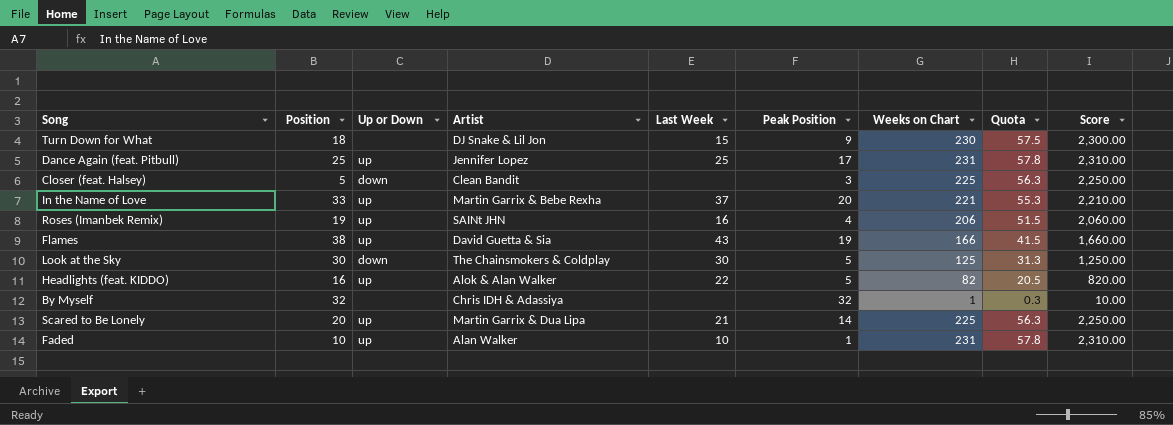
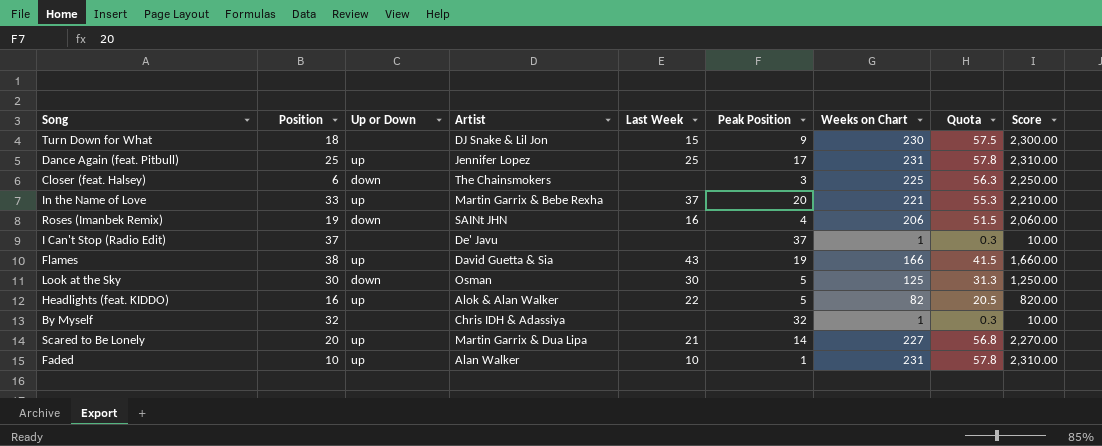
Closer (feat. Halsey) | Position: 5 -> 6
Closer (feat. Halsey) | Artist: Clean Bandit -> The Chainsmokers
Roses (Imanbek Remix) | Up or Down: up -> down
row I Can't Stop (Radio Edit): none -> 37 | none | De' Javu | none | 37 | 1 | 0.3 | 10.00
Look at the Sky | Artist: The Chainsmokers & Coldplay -> Osman
Scared to Be Lonely | Weeks on Chart: 225 -> 227
Scared to Be Lonely | Quota: 56.3 -> 56.8
Scared to Be Lonely | Score: 2,250.00 -> 2,270.00

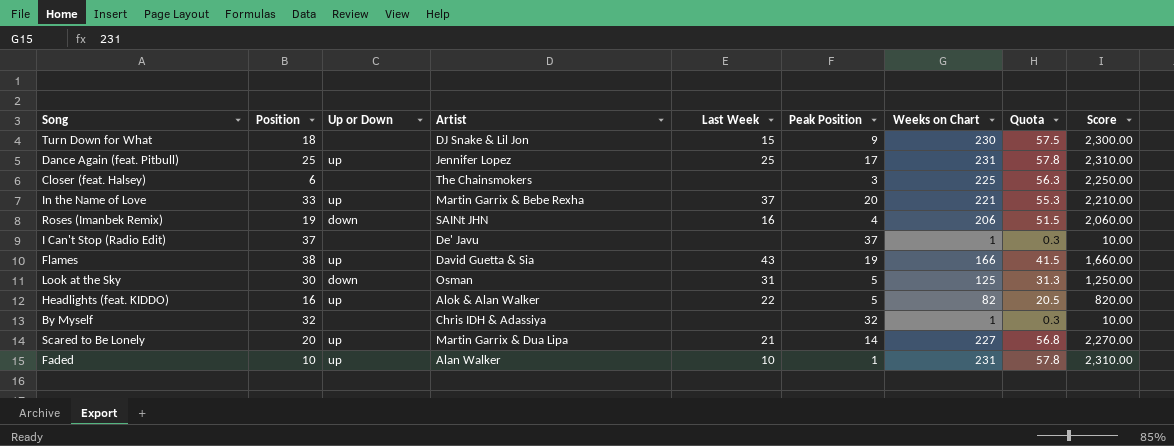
Closer (feat. Halsey) | Up or Down: down -> none
Look at the Sky | Last Week: 30 -> 31

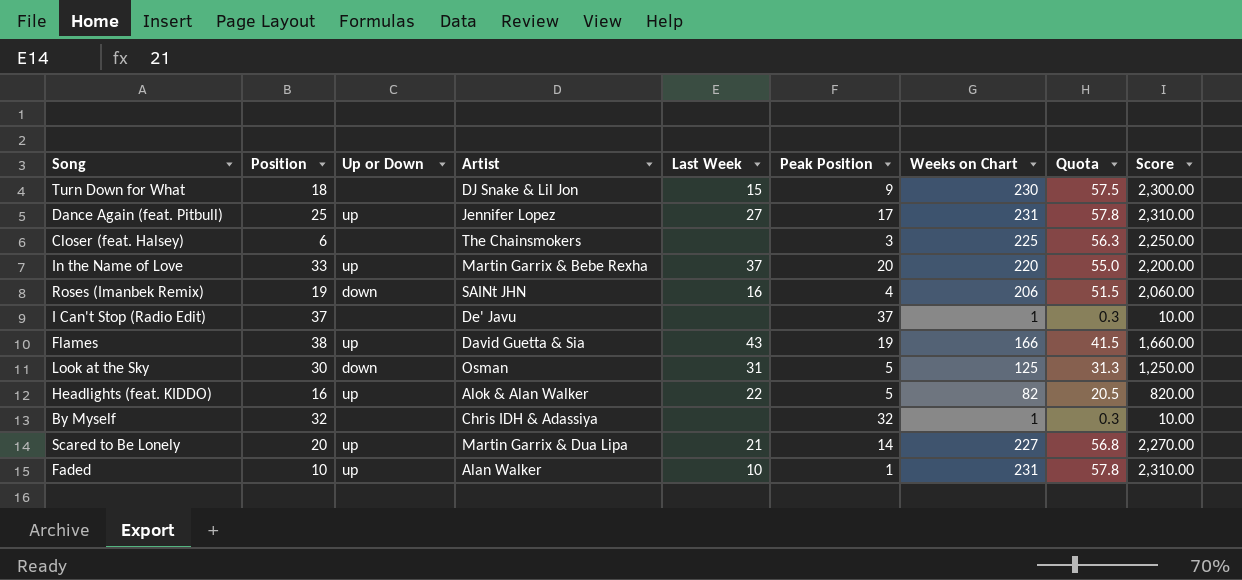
Dance Again (feat. Pitbull) | Last Week: 25 -> 27
In the Name of Love | Weeks on Chart: 221 -> 220
In the Name of Love | Quota: 55.3 -> 55.0
In the Name of Love | Score: 2,210.00 -> 2,200.00

